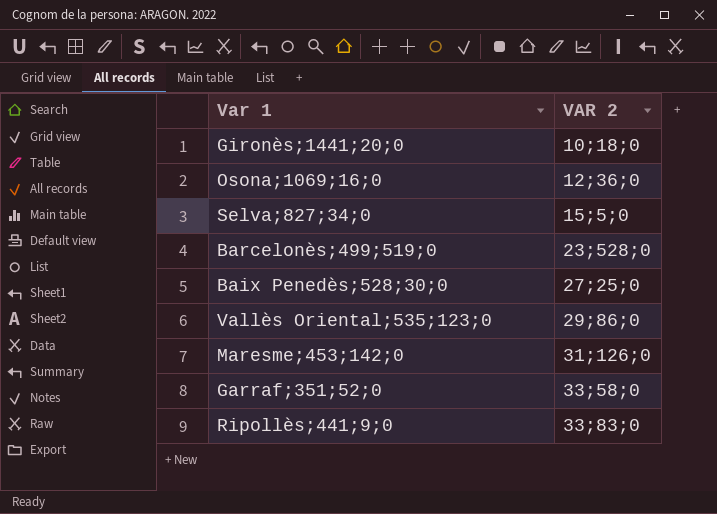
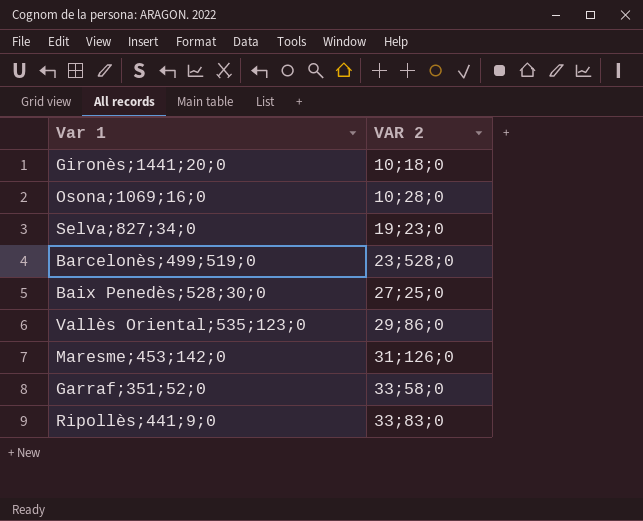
Osona;1069;16;0 | VAR 2: 12;36;0 -> 10;28;0
Selva;827;34;0 | VAR 2: 15;5;0 -> 19;23;0

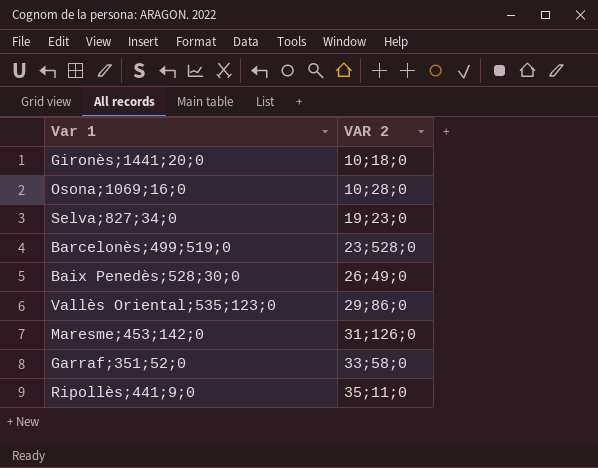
Baix Penedès;528;30;0 | VAR 2: 27;25;0 -> 26;49;0
Ripollès;441;9;0 | VAR 2: 33;83;0 -> 35;11;0

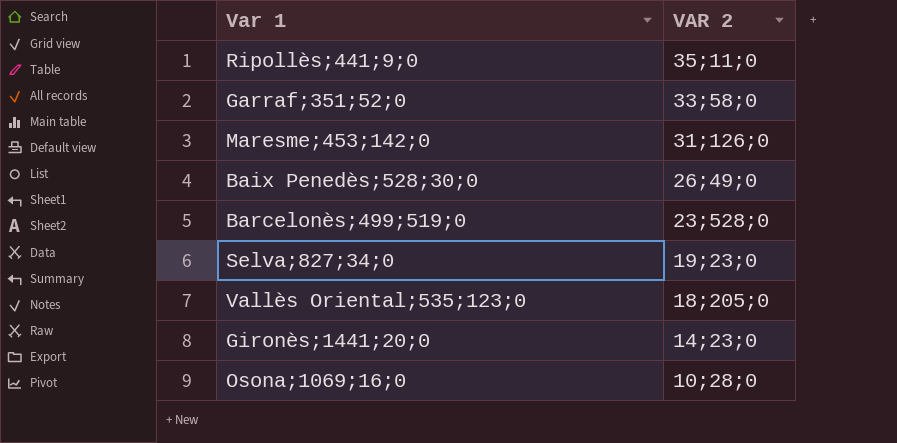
row order: VAR 2 ascending -> VAR 2 descending
Vallès Oriental;535;123;0 | VAR 2: 29;86;0 -> 18;205;0
Gironès;1441;20;0 | VAR 2: 10;18;0 -> 14;23;0

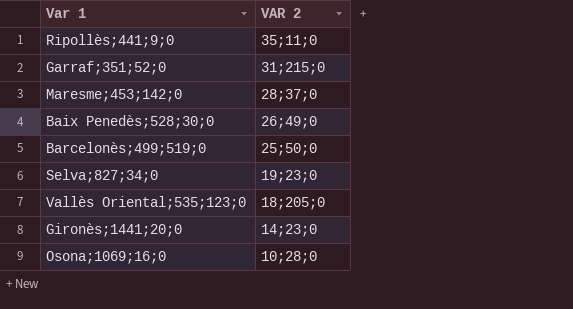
Garraf;351;52;0 | VAR 2: 33;58;0 -> 31;215;0
Maresme;453;142;0 | VAR 2: 31;126;0 -> 28;37;0
Barcelonès;499;519;0 | VAR 2: 23;528;0 -> 25;50;0

